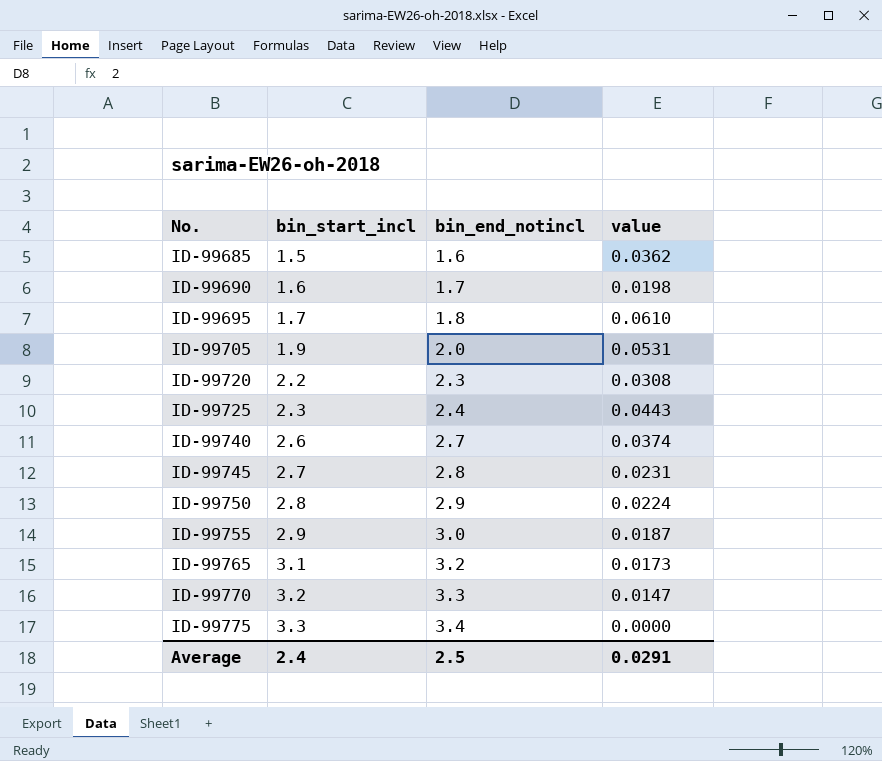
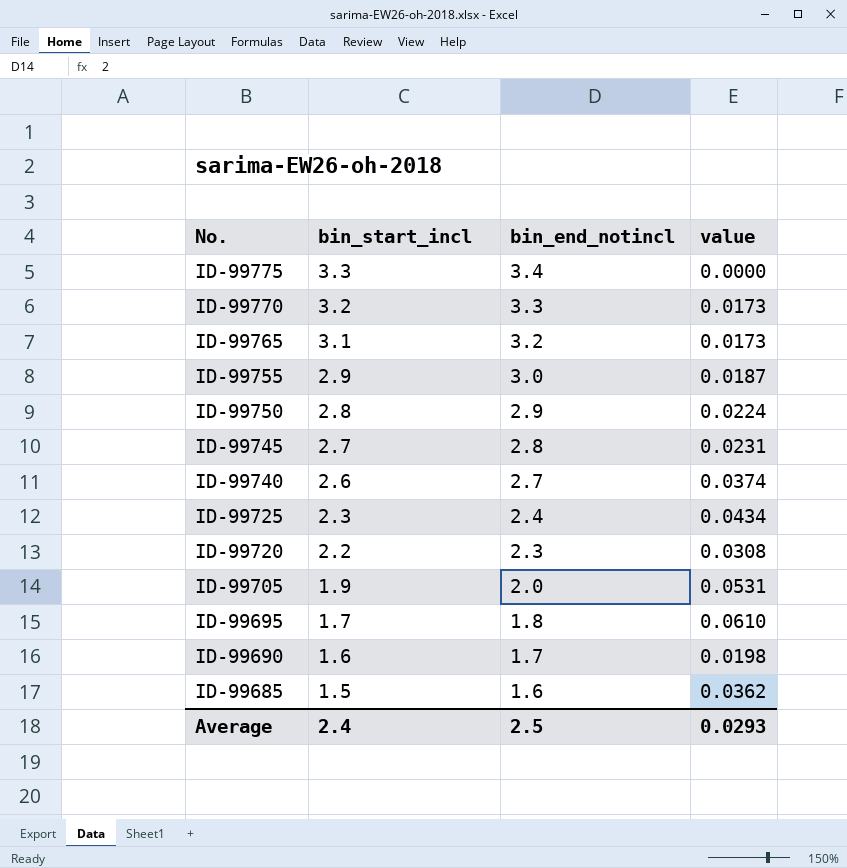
row order: No. ascending -> No. descending
ID-99770 | value: 0.0147 -> 0.0173
ID-99725 | value: 0.0443 -> 0.0434
Average | value: 0.0291 -> 0.0293

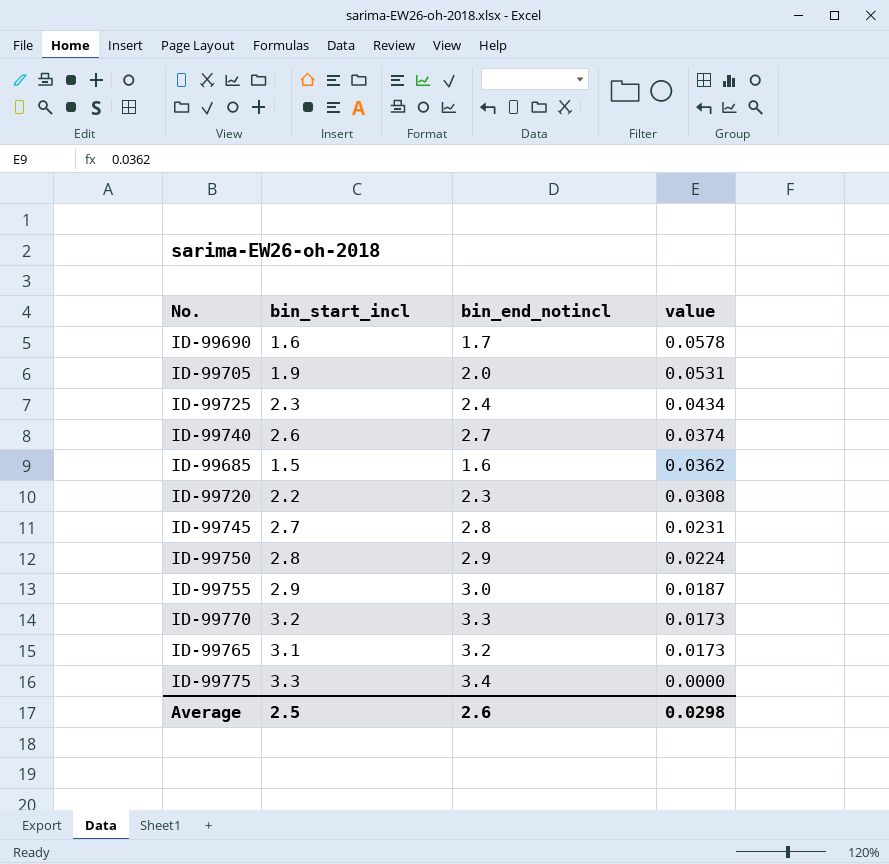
row order: No. descending -> value descending
row ID-99695: 1.7 | 1.8 | 0.0610 -> none
ID-99690 | value: 0.0198 -> 0.0578
Average | bin_start_incl: 2.4 -> 2.5
Average | bin_end_notincl: 2.5 -> 2.6
Average | value: 0.0293 -> 0.0298

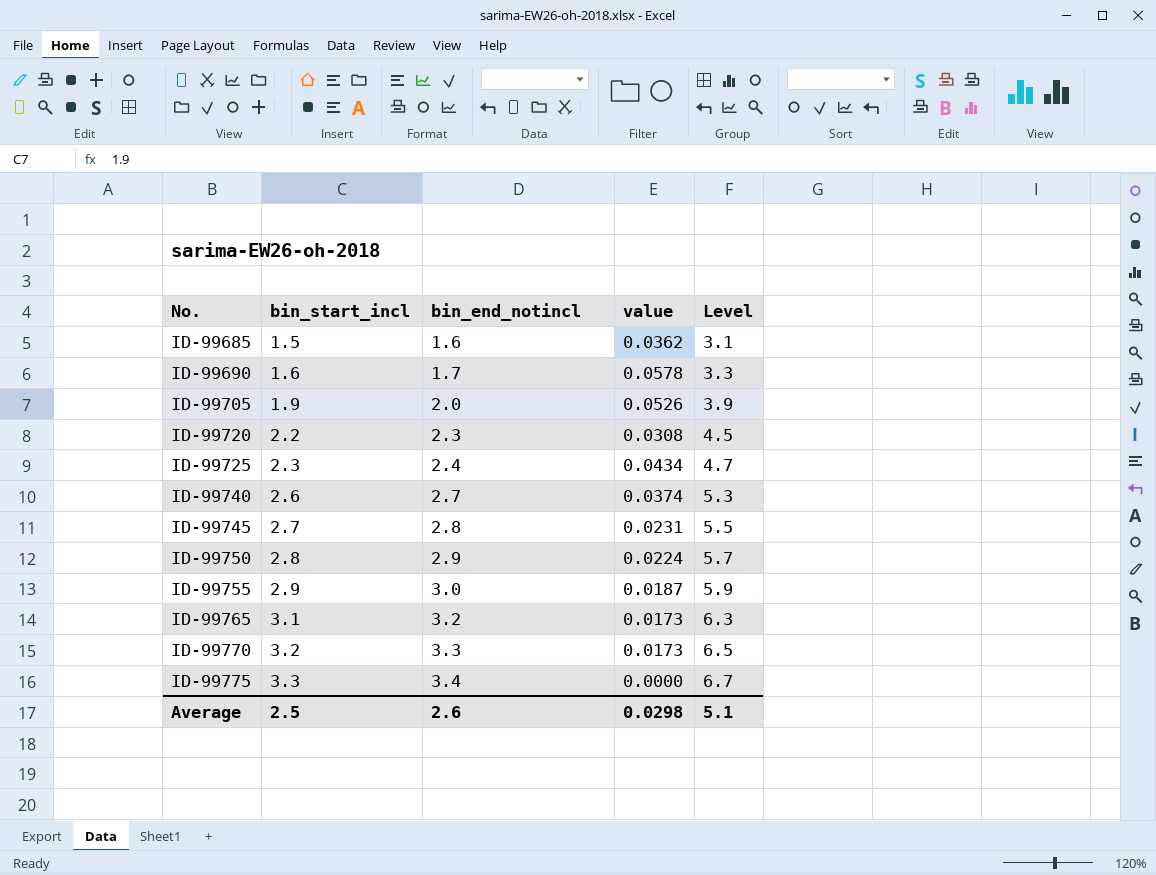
row order: value descending -> No. ascending
column Level | formula: none -> [bin_start_incl] + [bin_end_notincl]
ID-99705 | value: 0.0531 -> 0.0526

